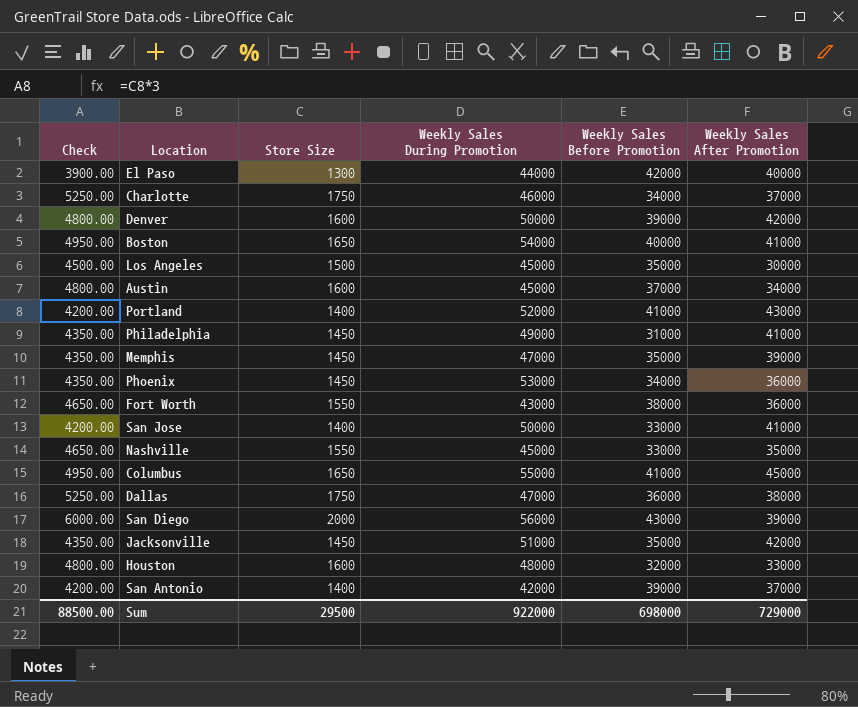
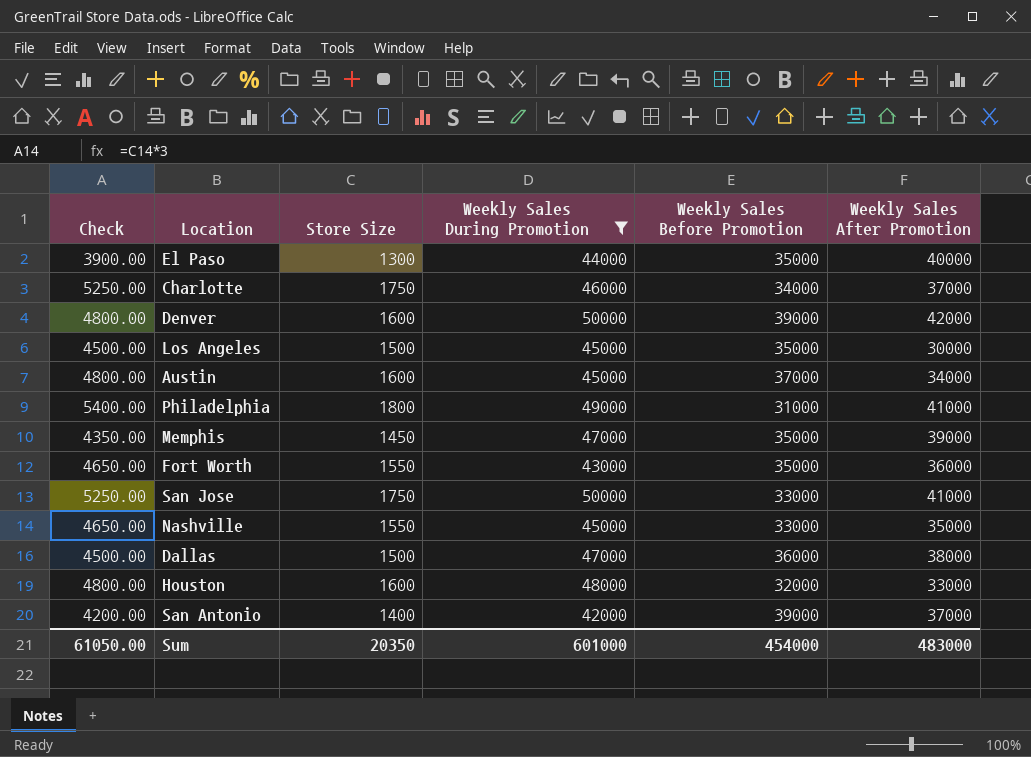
filter: none -> Weekly Sales During Promotion <= 50000
El Paso | Weekly Sales Before Promotion: 42000 -> 35000
Philadelphia | Check: 4350.00 -> 5400.00
Philadelphia | Store Size: 1450 -> 1800
Fort Worth | Weekly Sales Before Promotion: 38000 -> 35000
San Jose | Check: 4200.00 -> 5250.00
San Jose | Store Size: 1400 -> 1750
Dallas | Check: 5250.00 -> 4500.00
Dallas | Store Size: 1750 -> 1500
Sum | Check: 88500.00 -> 61050.00
Sum | Store Size: 29500 -> 20350
Sum | Weekly Sales During Promotion: 922000 -> 601000
Sum | Weekly Sales Before Promotion: 698000 -> 454000
Sum | Weekly Sales After Promotion: 729000 -> 483000

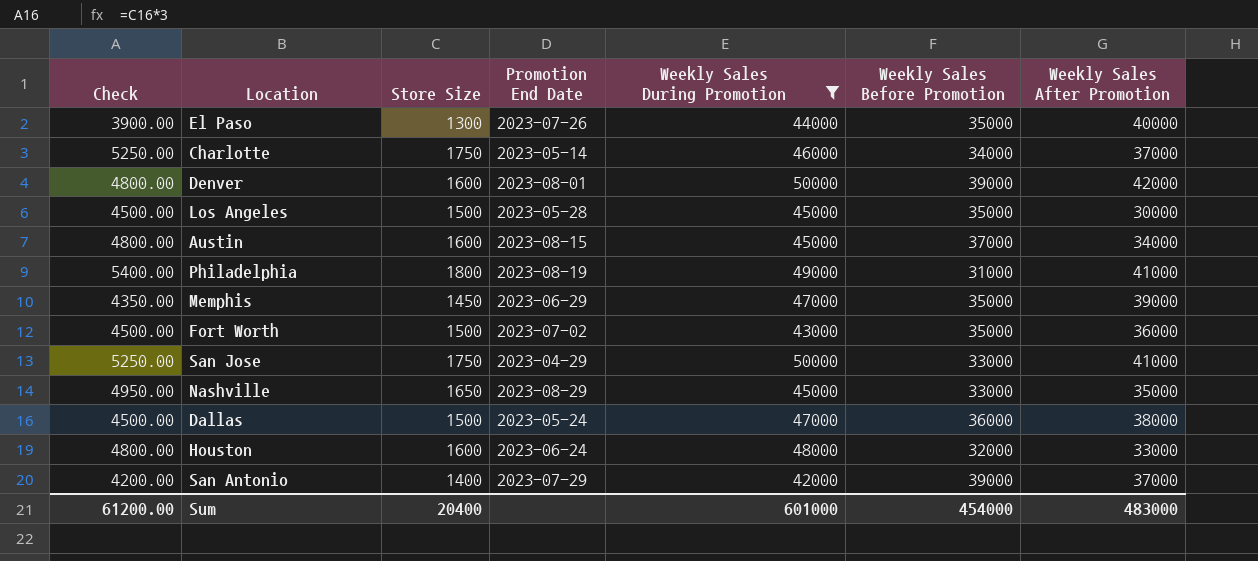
column Promotion End Date | position: none -> 4
Fort Worth | Check: 4650.00 -> 4500.00
Fort Worth | Store Size: 1550 -> 1500
Nashville | Check: 4650.00 -> 4950.00
Nashville | Store Size: 1550 -> 1650
Sum | Check: 61050.00 -> 61200.00
Sum | Store Size: 20350 -> 20400

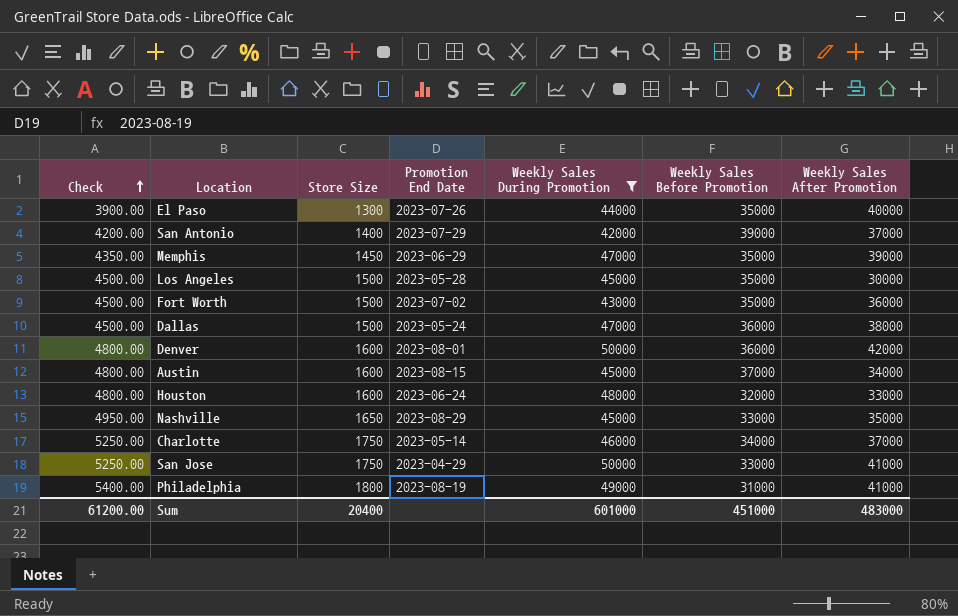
row order: none -> Check ascending
Denver | Weekly Sales Before Promotion: 39000 -> 36000
Sum | Weekly Sales Before Promotion: 454000 -> 451000

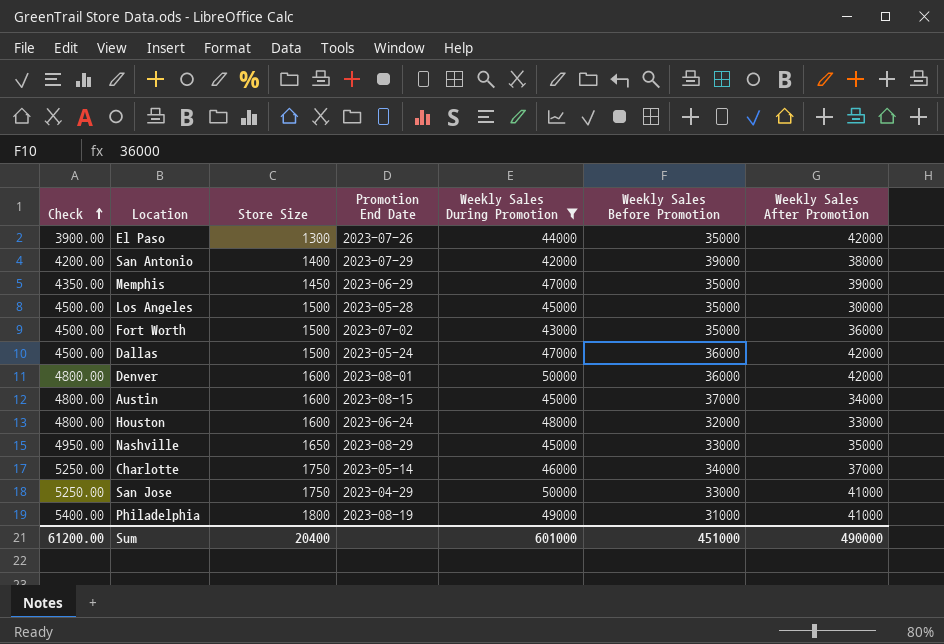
El Paso | Weekly Sales After Promotion: 40000 -> 42000
San Antonio | Weekly Sales After Promotion: 37000 -> 38000
Dallas | Weekly Sales After Promotion: 38000 -> 42000
Sum | Weekly Sales After Promotion: 483000 -> 490000

